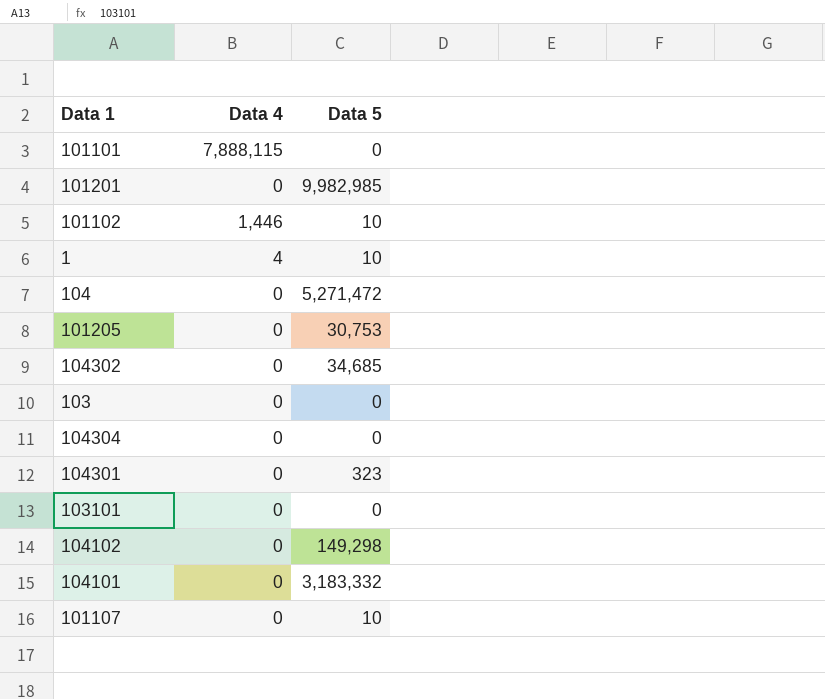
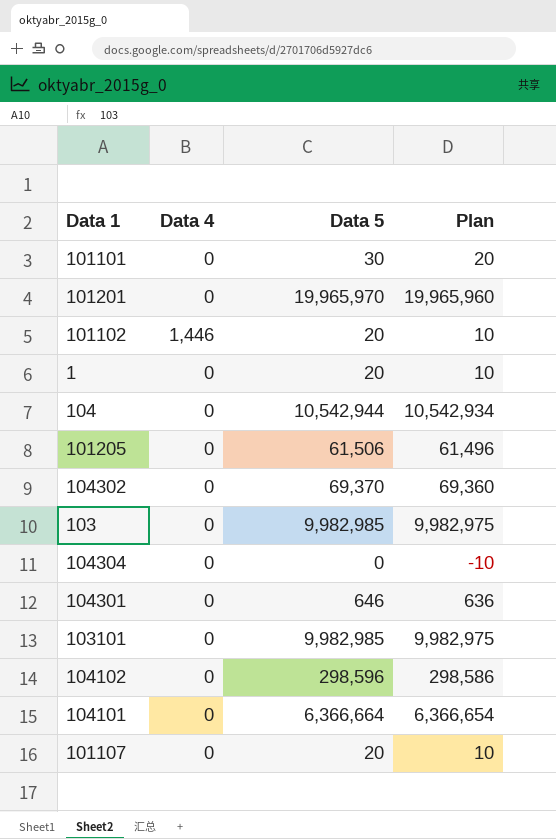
column Plan | formula: none -> [Data 5] - 10
101101 | Data 4: 7,888,115 -> 0
101101 | Data 5: 0 -> 30
101201 | Data 5: 9,982,985 -> 19,965,970
101102 | Data 5: 10 -> 20
1 | Data 4: 4 -> 0
1 | Data 5: 10 -> 20
104 | Data 5: 5,271,472 -> 10,542,944
101205 | Data 5: 30,753 -> 61,506
104302 | Data 5: 34,685 -> 69,370
103 | Data 5: 0 -> 9,982,985
104301 | Data 5: 323 -> 646
103101 | Data 5: 0 -> 9,982,985
104102 | Data 5: 149,298 -> 298,596
104101 | Data 5: 3,183,332 -> 6,366,664
101107 | Data 5: 10 -> 20

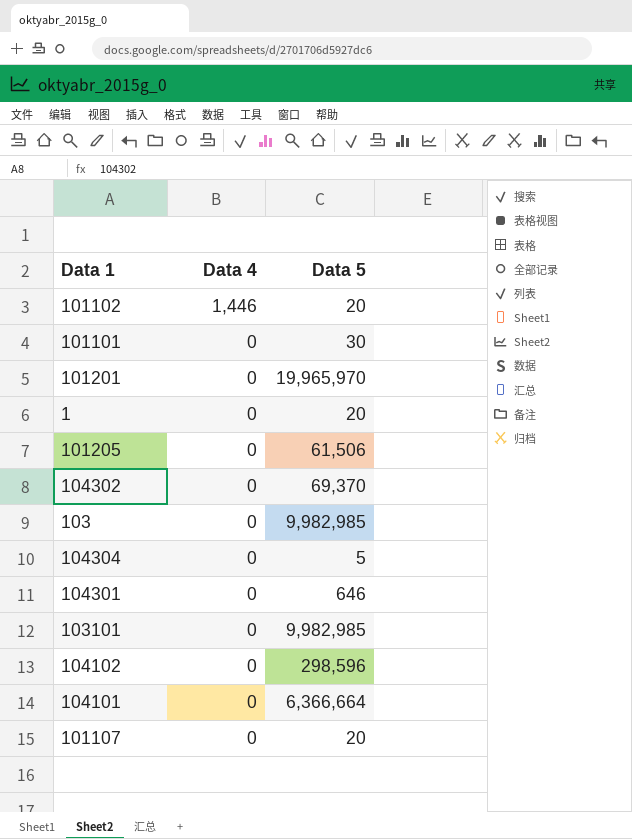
row order: none -> Data 4 descending
column Plan | formula: [Data 5] - 10 -> none
row 104: 0 | 10,542,944 | 10,542,934 -> none
104304 | Data 5: 0 -> 5

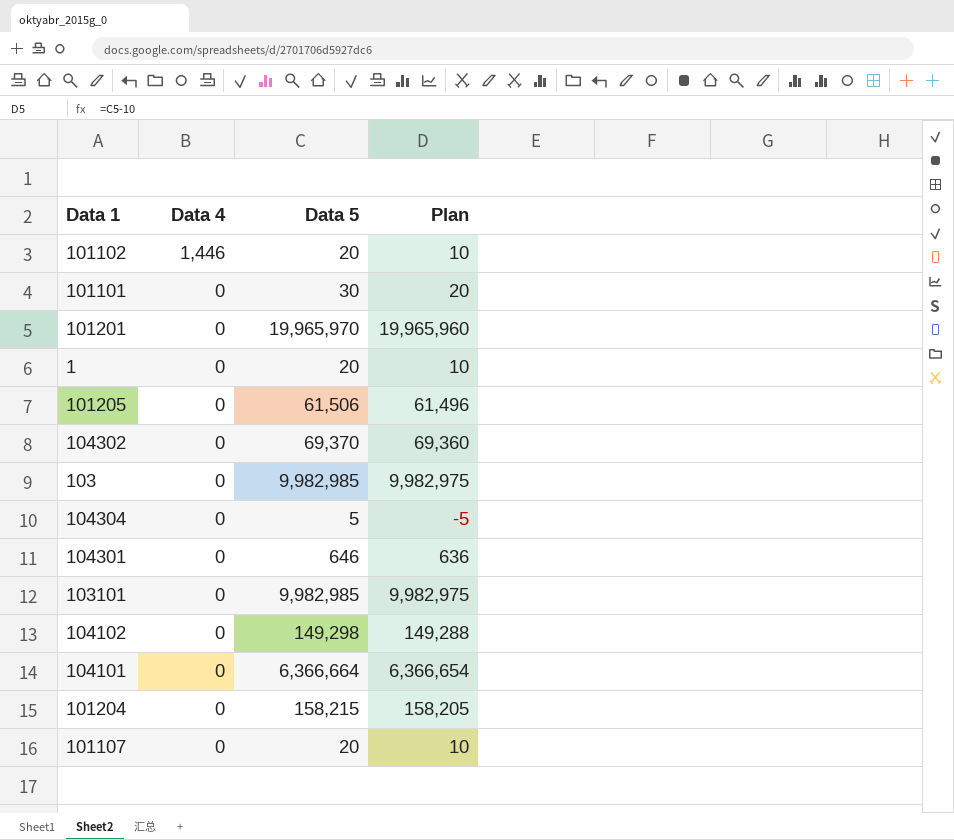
column Plan | formula: none -> [Data 5] - 10
104102 | Data 5: 298,596 -> 149,298
row 101204: none -> 0 | 158,215 | 158,205

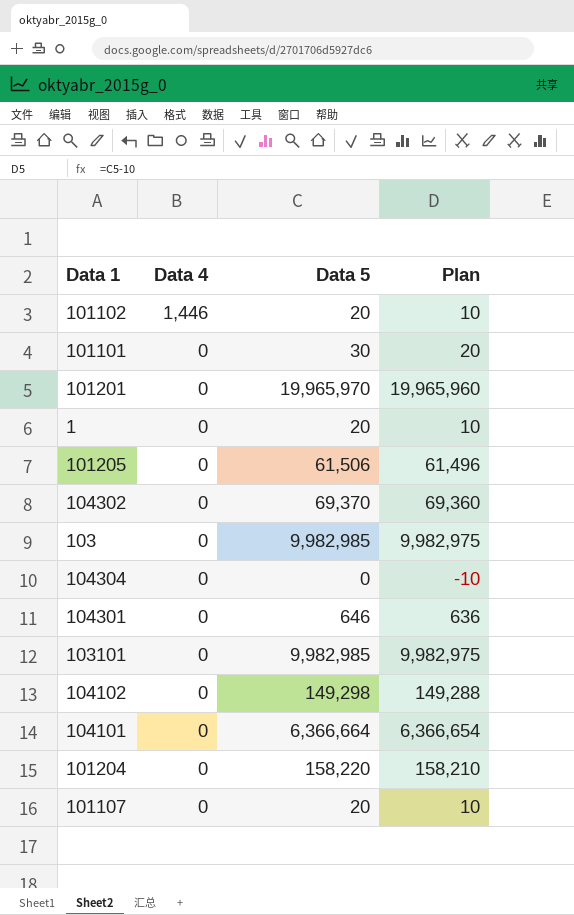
104304 | Data 5: 5 -> 0
104304 | Plan: -5 -> -10
101204 | Data 5: 158,215 -> 158,220
101204 | Plan: 158,205 -> 158,210

